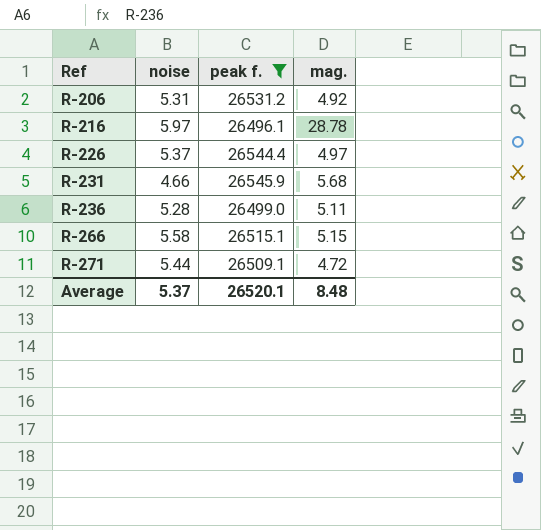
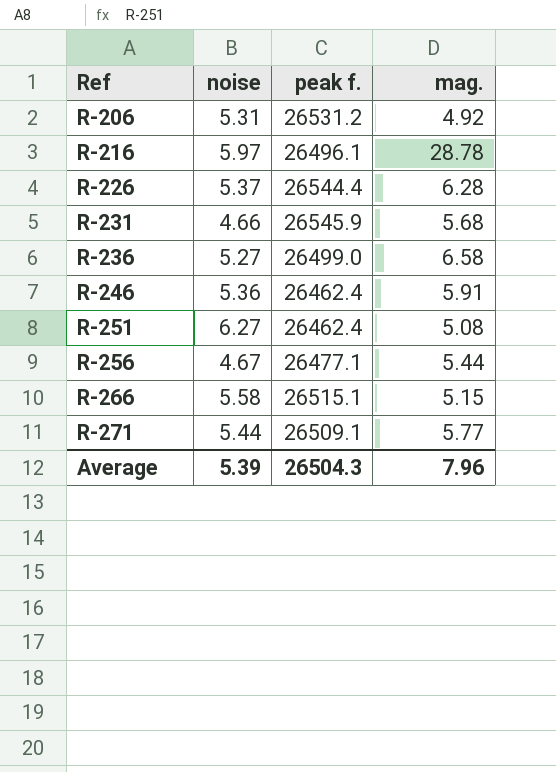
filter: peak f. >= 26496.1 -> none
R-226 | mag.: 4.97 -> 6.28
R-236 | noise: 5.28 -> 5.27
R-236 | mag.: 5.11 -> 6.58
R-271 | mag.: 4.72 -> 5.77
Average | noise: 5.37 -> 5.39
Average | peak f.: 26520.1 -> 26504.3
Average | mag.: 8.48 -> 7.96

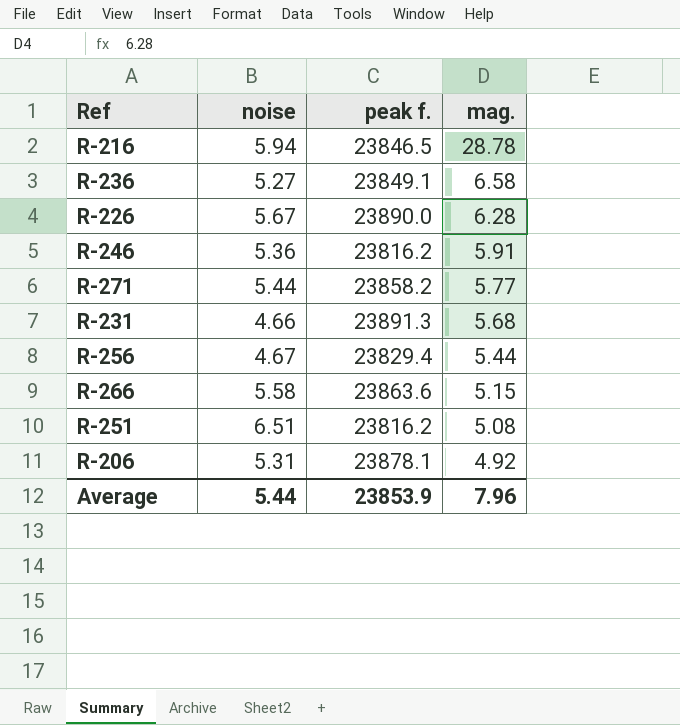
row order: Ref ascending -> mag. descending
R-216 | noise: 5.97 -> 5.94
R-216 | peak f.: 26496.1 -> 23846.5
R-236 | peak f.: 26499.0 -> 23849.1
R-226 | noise: 5.37 -> 5.67
R-226 | peak f.: 26544.4 -> 23890.0
R-246 | peak f.: 26462.4 -> 23816.2
R-271 | peak f.: 26509.1 -> 23858.2
R-231 | peak f.: 26545.9 -> 23891.3
R-256 | peak f.: 26477.1 -> 23829.4
R-266 | peak f.: 26515.1 -> 23863.6
R-251 | noise: 6.27 -> 6.51
R-251 | peak f.: 26462.4 -> 23816.2
R-206 | peak f.: 26531.2 -> 23878.1
Average | noise: 5.39 -> 5.44
Average | peak f.: 26504.3 -> 23853.9

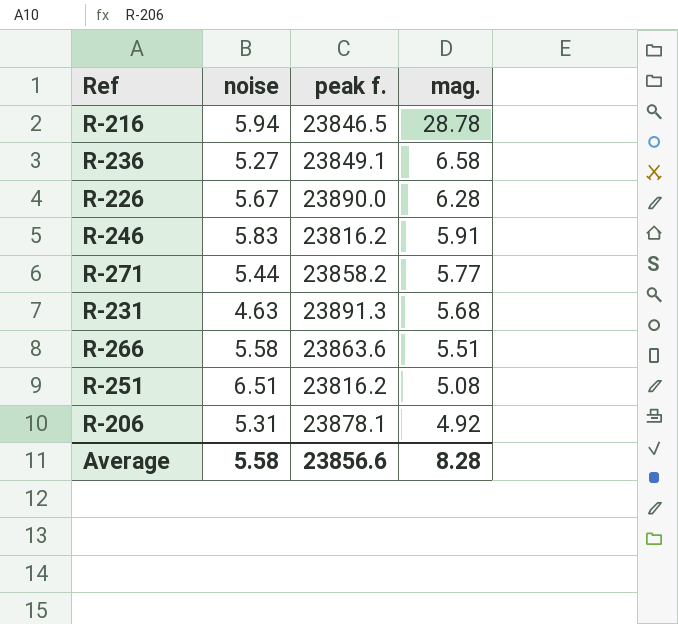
row R-256: 4.67 | 23829.4 | 5.44 -> none
R-246 | noise: 5.36 -> 5.83
R-231 | noise: 4.66 -> 4.63
R-266 | mag.: 5.15 -> 5.51
Average | noise: 5.44 -> 5.58
Average | peak f.: 23853.9 -> 23856.6
Average | mag.: 7.96 -> 8.28

